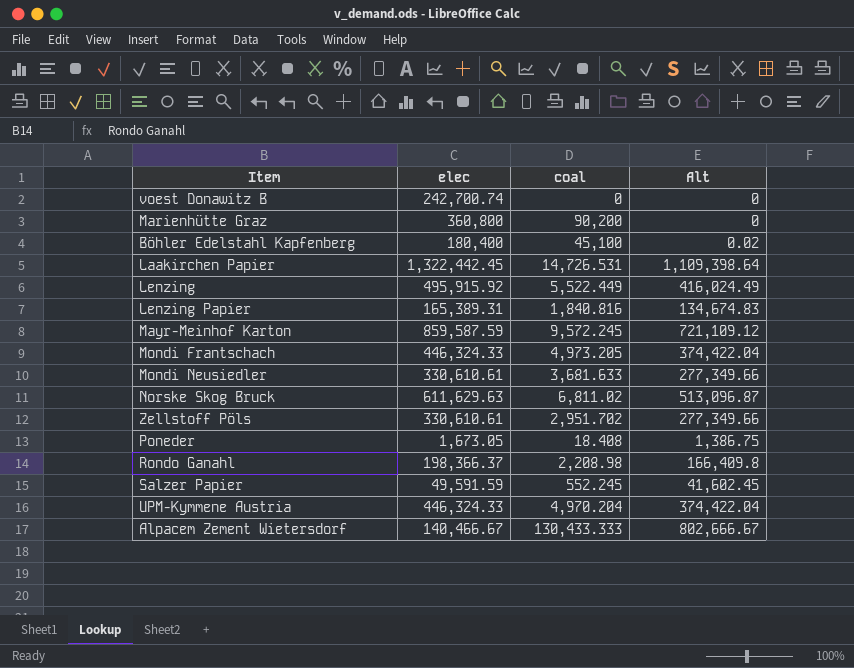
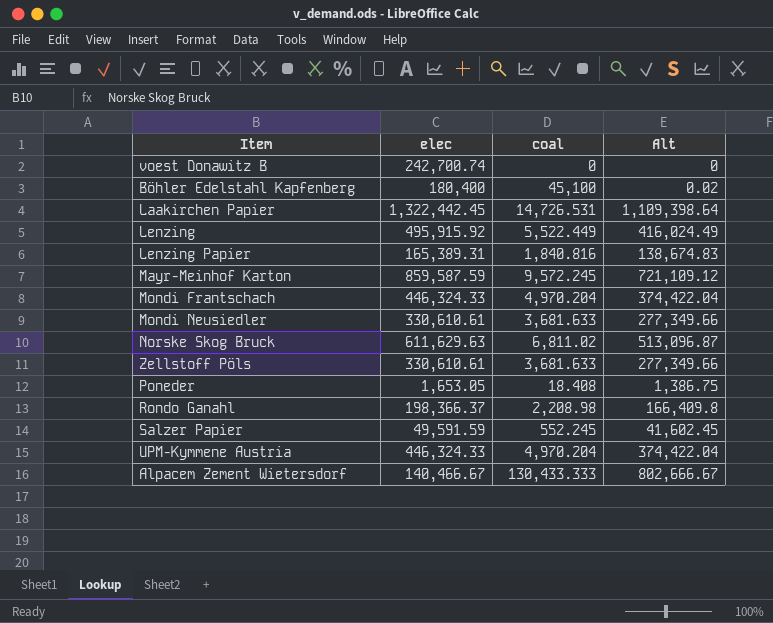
row Marienhütte Graz: 360,800 | 90,200 | 0 -> none
Lenzing Papier | Alt: 134,674.83 -> 138,674.83
Mondi Frantschach | coal: 4,973.205 -> 4,970.204
Zellstoff Pöls | coal: 2,951.702 -> 3,681.633
Poneder | elec: 1,673.05 -> 1,653.05

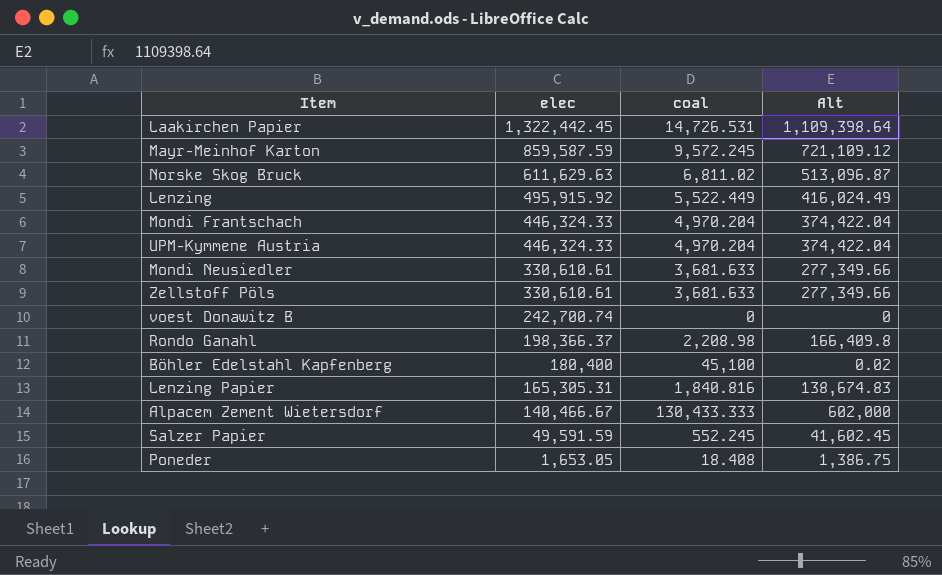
row order: none -> elec descending
Lenzing Papier | elec: 165,389.31 -> 165,305.31
Alpacem Zement Wietersdorf | Alt: 802,666.67 -> 602,000

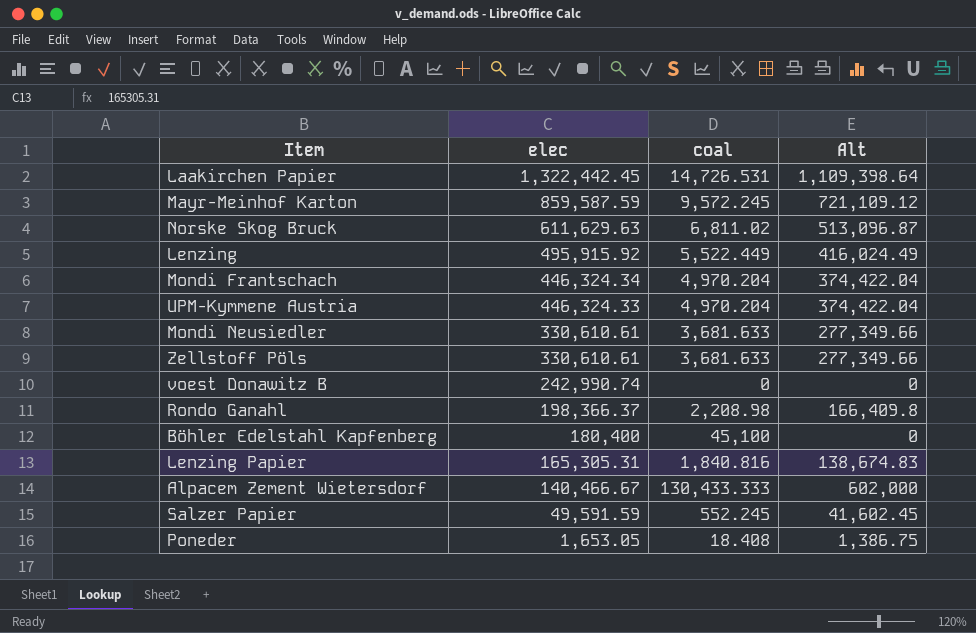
Mondi Frantschach | elec: 446,324.33 -> 446,324.34
voest Donawitz B | elec: 242,700.74 -> 242,990.74
Böhler Edelstahl Kapfenberg | Alt: 0.02 -> 0

